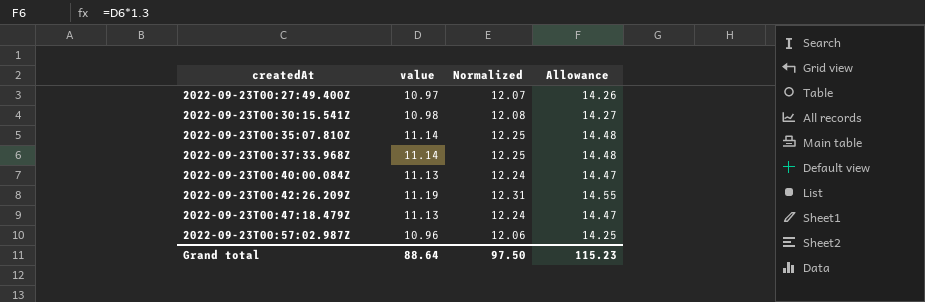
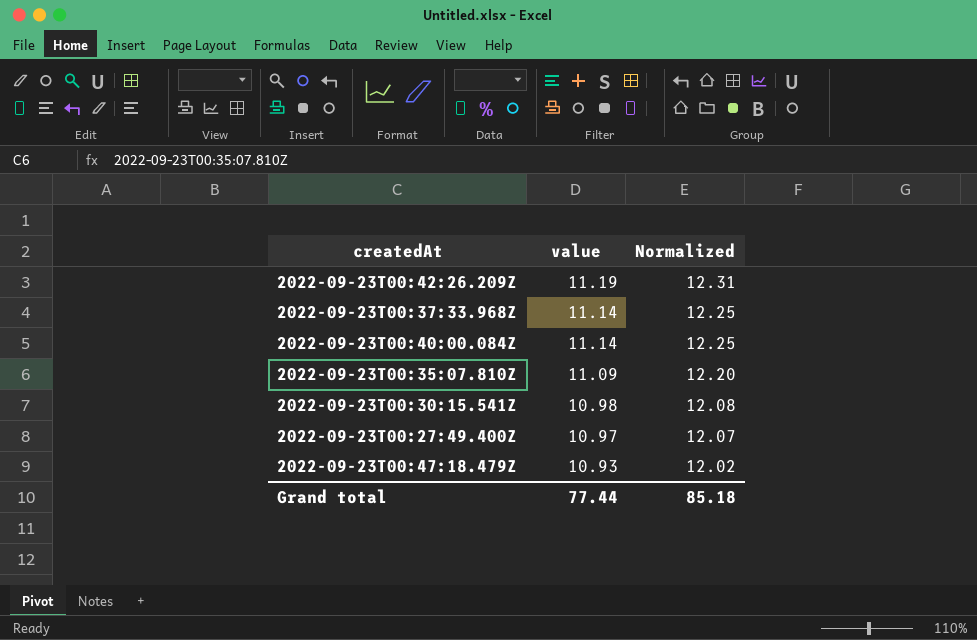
row order: createdAt ascending -> value descending
column Allowance | formula: [value] * 1.3 -> none
row 2022-09-23T00:57:02.987Z: 10.96 | 12.06 | 14.25 -> none
2022-09-23T00:40:00.084Z | value: 11.13 -> 11.14
2022-09-23T00:40:00.084Z | Normalized: 12.24 -> 12.25
2022-09-23T00:35:07.810Z | value: 11.14 -> 11.09
2022-09-23T00:35:07.810Z | Normalized: 12.25 -> 12.20
2022-09-23T00:47:18.479Z | value: 11.13 -> 10.93
2022-09-23T00:47:18.479Z | Normalized: 12.24 -> 12.02
Grand total | value: 88.64 -> 77.44
Grand total | Normalized: 97.50 -> 85.18

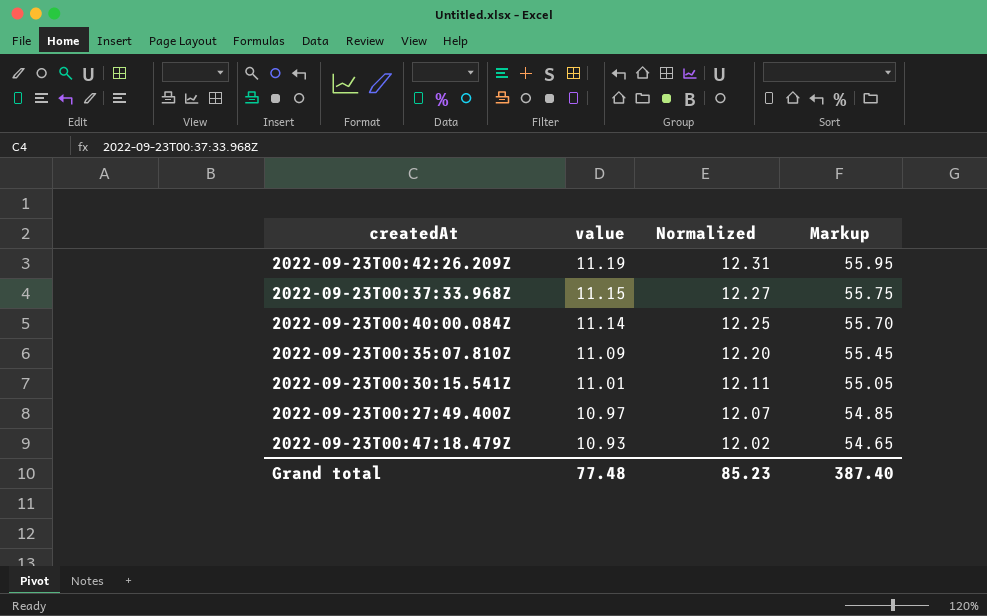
column Markup | formula: none -> [value] * 5
2022-09-23T00:37:33.968Z | value: 11.14 -> 11.15
2022-09-23T00:37:33.968Z | Normalized: 12.25 -> 12.27
2022-09-23T00:30:15.541Z | value: 10.98 -> 11.01
2022-09-23T00:30:15.541Z | Normalized: 12.08 -> 12.11
Grand total | value: 77.44 -> 77.48
Grand total | Normalized: 85.18 -> 85.23

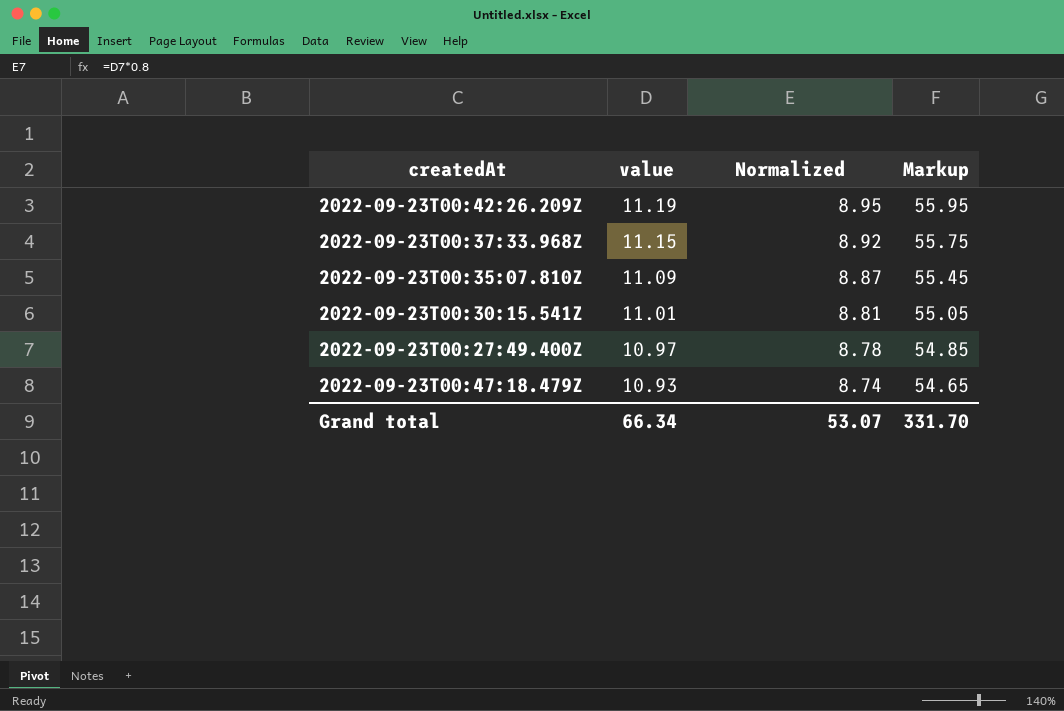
column Normalized | formula: [value] * 1.1 -> [value] * 0.8
row 2022-09-23T00:40:00.084Z: 11.14 | 12.25 | 55.70 -> none
Grand total | value: 77.48 -> 66.34
Grand total | Normalized: 85.23 -> 53.07
Grand total | Markup: 387.40 -> 331.70

